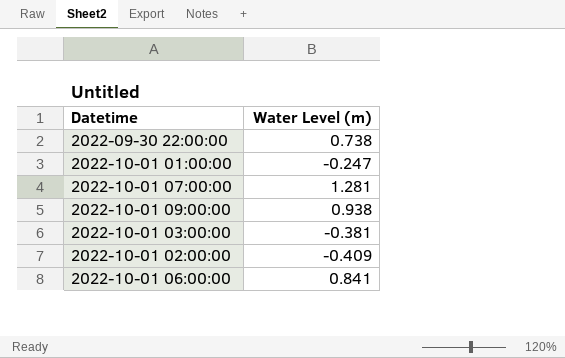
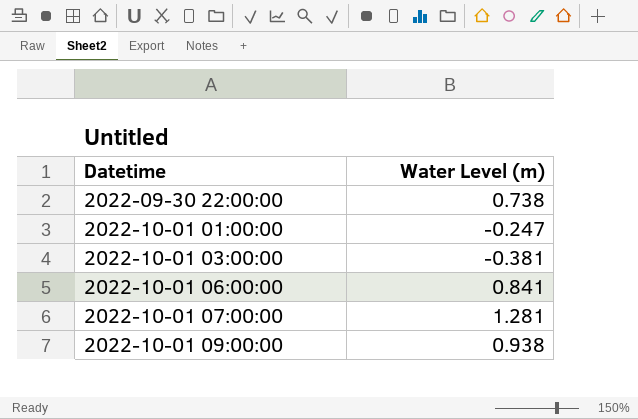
row order: none -> Datetime ascending
row 2022-10-01 02:00:00: -0.409 -> none

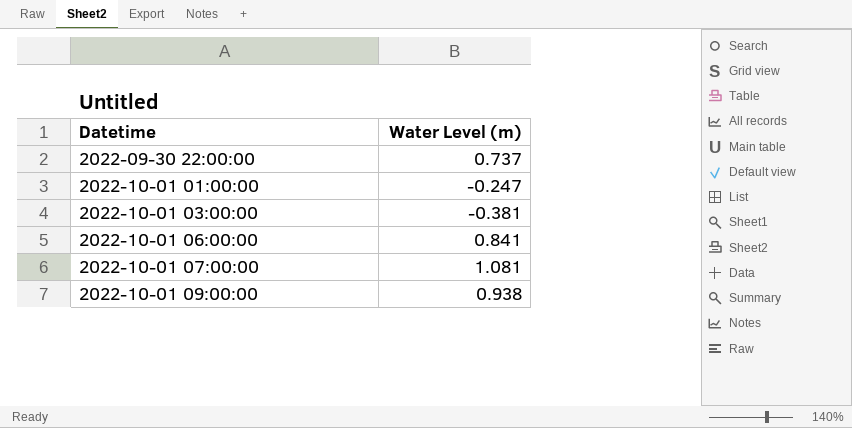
2022-09-30 22:00:00 | Water Level (m): 0.738 -> 0.737
2022-10-01 07:00:00 | Water Level (m): 1.281 -> 1.081

